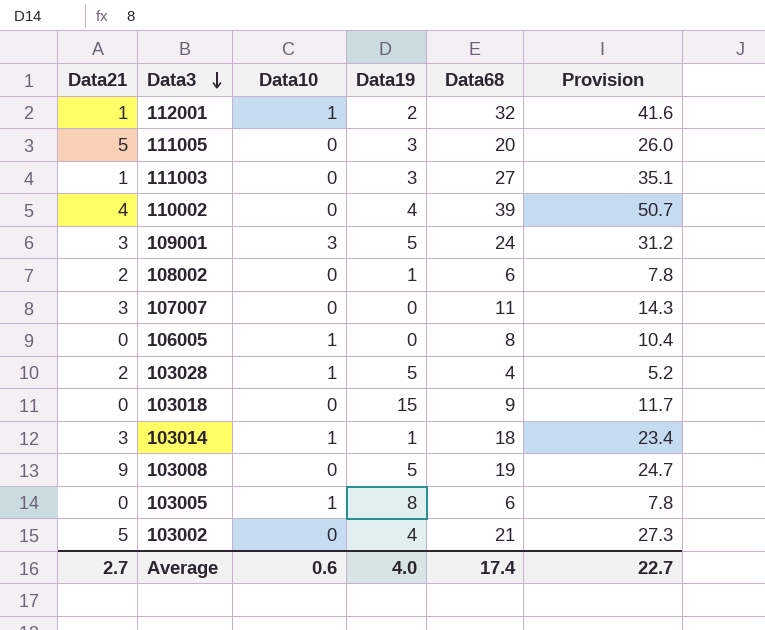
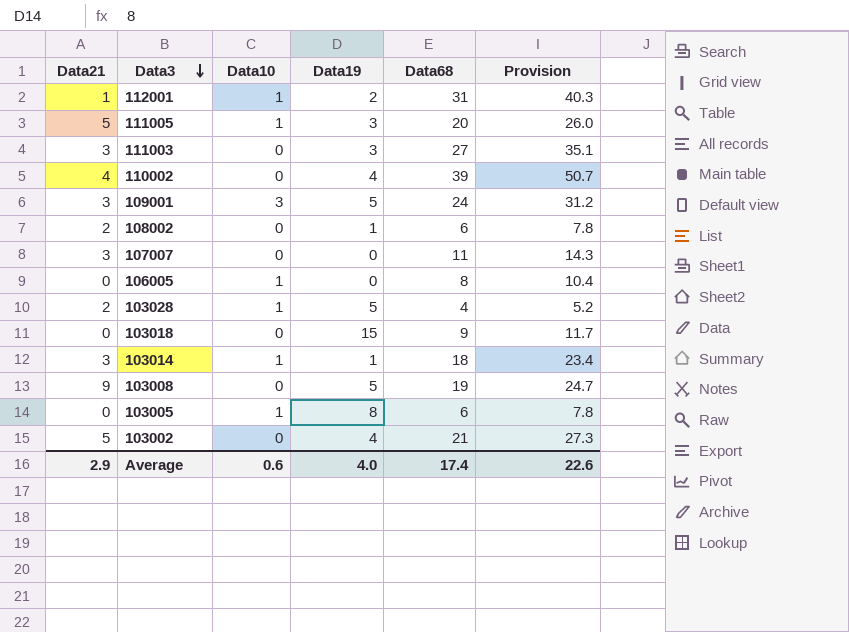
112001 | Data68: 32 -> 31
112001 | Provision: 41.6 -> 40.3
111005 | Data10: 0 -> 1
111003 | Data21: 1 -> 3
Average | Data21: 2.7 -> 2.9
Average | Provision: 22.7 -> 22.6

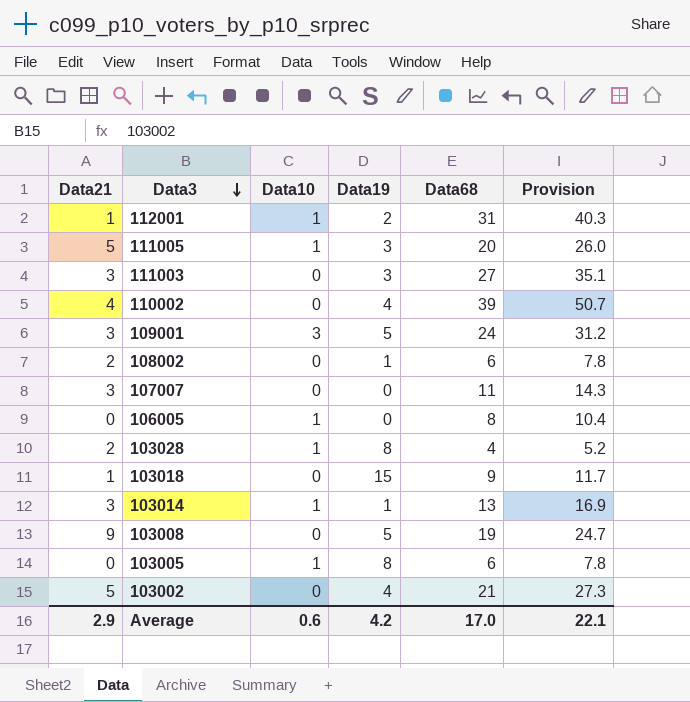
103028 | Data19: 5 -> 8
103018 | Data21: 0 -> 1
103014 | Data68: 18 -> 13
103014 | Provision: 23.4 -> 16.9
Average | Data19: 4.0 -> 4.2
Average | Data68: 17.4 -> 17.0
Average | Provision: 22.6 -> 22.1

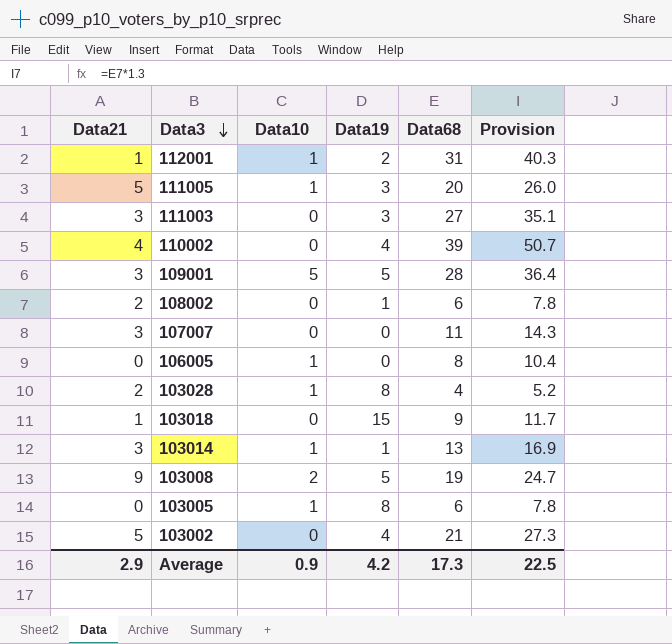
109001 | Data10: 3 -> 5
109001 | Data68: 24 -> 28
109001 | Provision: 31.2 -> 36.4
103008 | Data10: 0 -> 2
Average | Data10: 0.6 -> 0.9
Average | Data68: 17.0 -> 17.3
Average | Provision: 22.1 -> 22.5

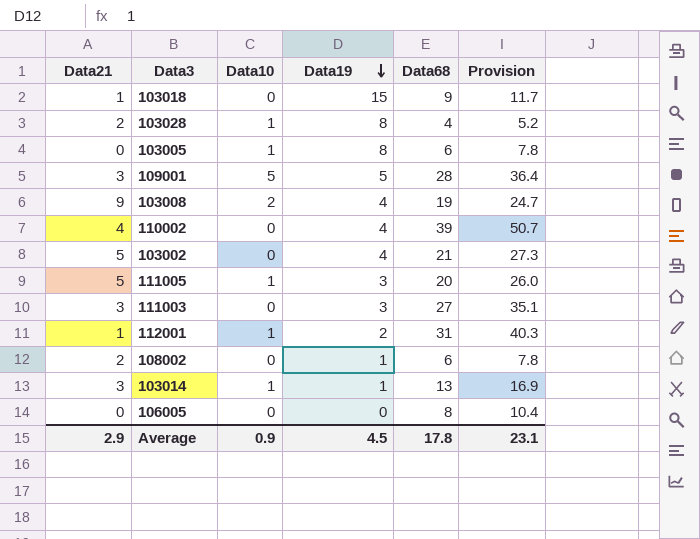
row order: Data3 descending -> Data19 descending
row 107007: 3 | 0 | 0 | 11 | 14.3 -> none
103008 | Data19: 5 -> 4
106005 | Data10: 1 -> 0
Average | Data19: 4.2 -> 4.5
Average | Data68: 17.3 -> 17.8
Average | Provision: 22.5 -> 23.1

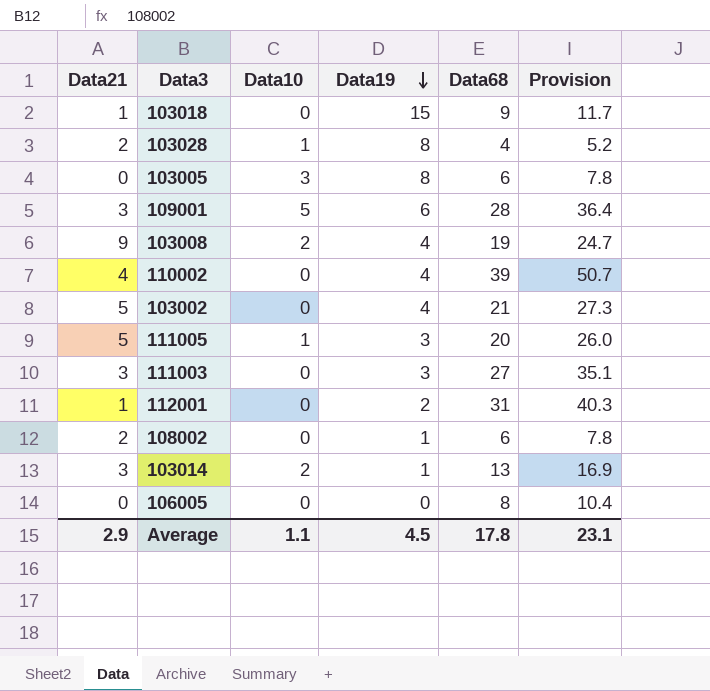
103005 | Data10: 1 -> 3
109001 | Data19: 5 -> 6
112001 | Data10: 1 -> 0
103014 | Data10: 1 -> 2
Average | Data10: 0.9 -> 1.1

